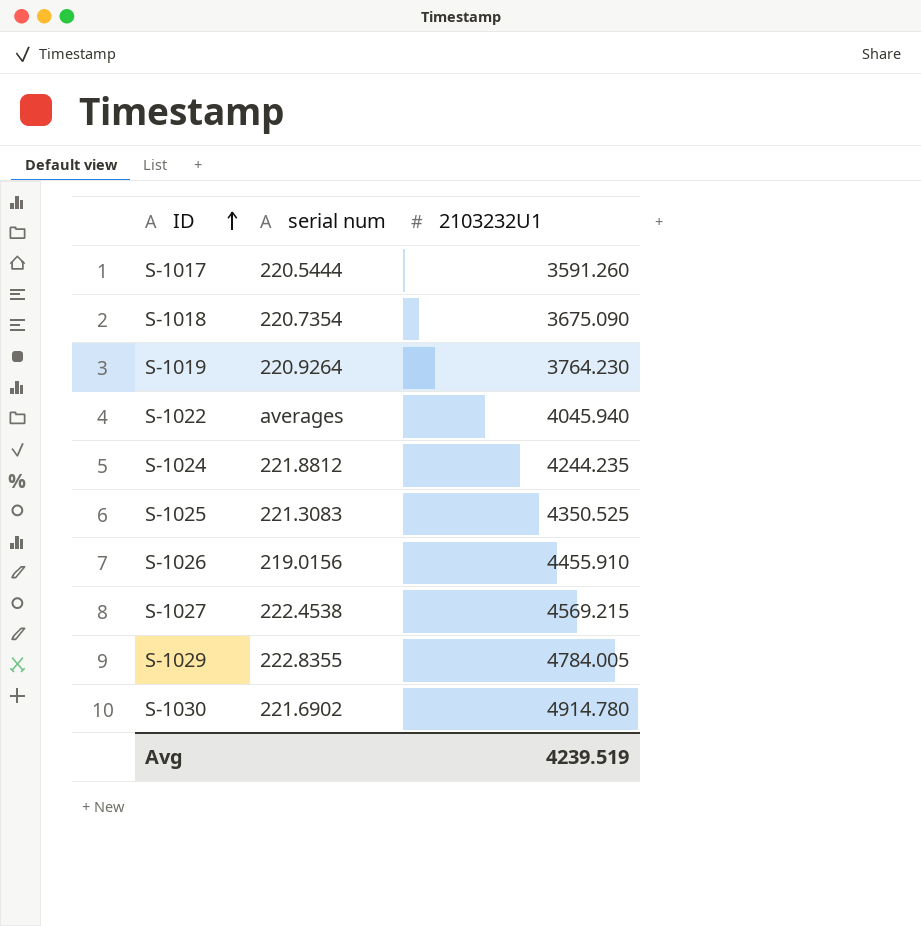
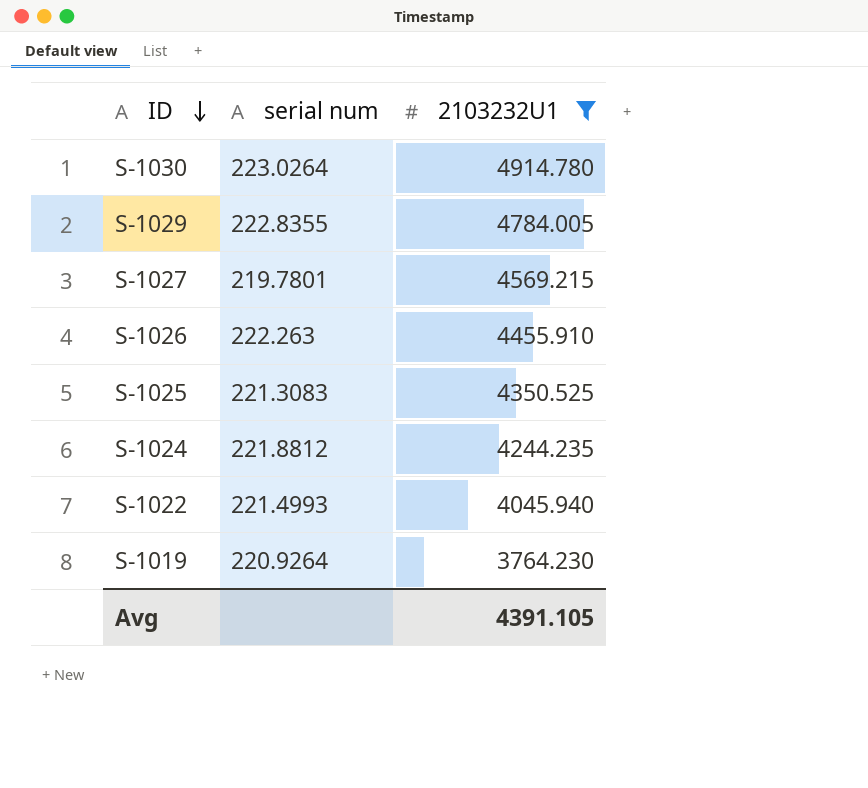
filter: none -> 2103232U1 >= 3764.230
row order: ID ascending -> ID descending
S-1030 | serial num: 221.6902 -> 223.0264
S-1027 | serial num: 222.4538 -> 219.7801
S-1026 | serial num: 219.0156 -> 222.263
S-1022 | serial num: averages -> 221.4993
Avg | 2103232U1: 4239.519 -> 4391.105

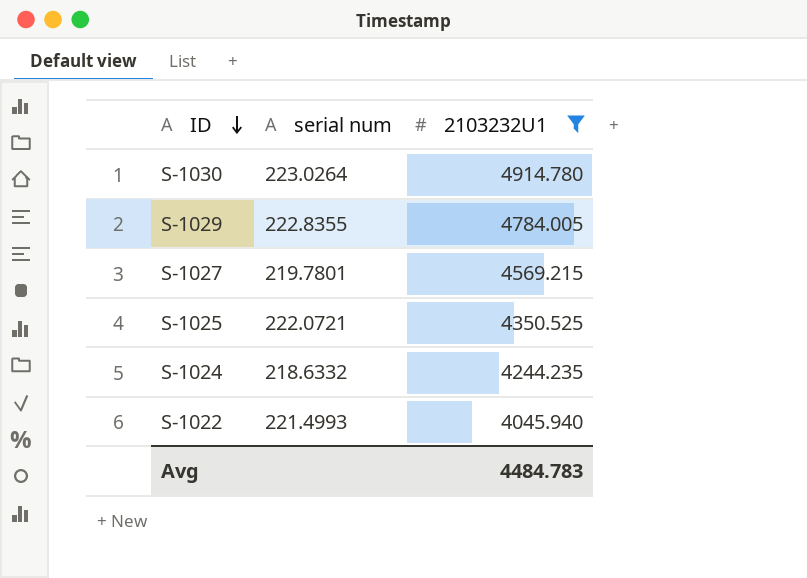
row S-1026: 222.263 | 4455.910 -> none
row S-1019: 220.9264 | 3764.230 -> none
S-1025 | serial num: 221.3083 -> 222.0721
S-1024 | serial num: 221.8812 -> 218.6332
Avg | 2103232U1: 4391.105 -> 4484.783

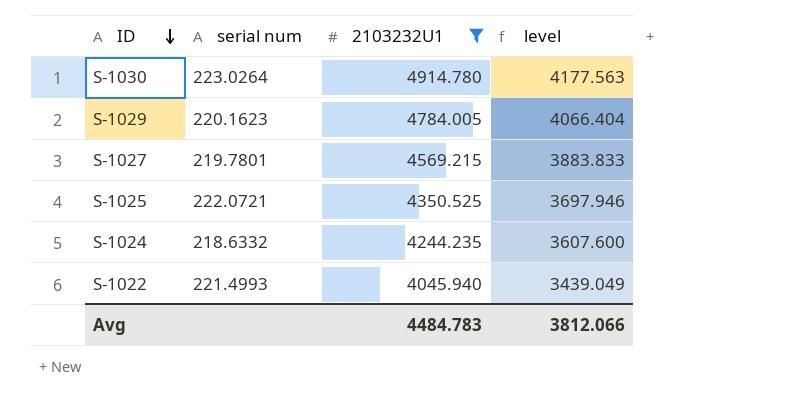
column level | formula: none -> [2103232U1] * 0.85
S-1029 | serial num: 222.8355 -> 220.1623

